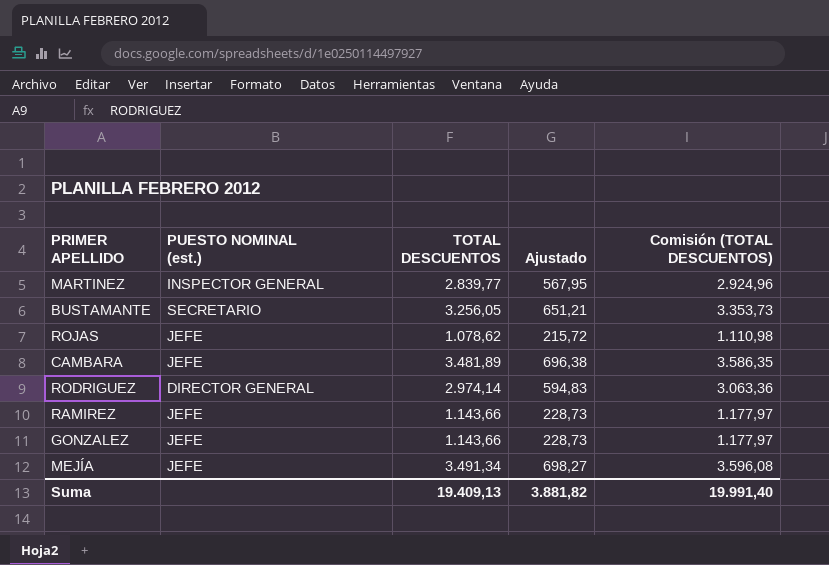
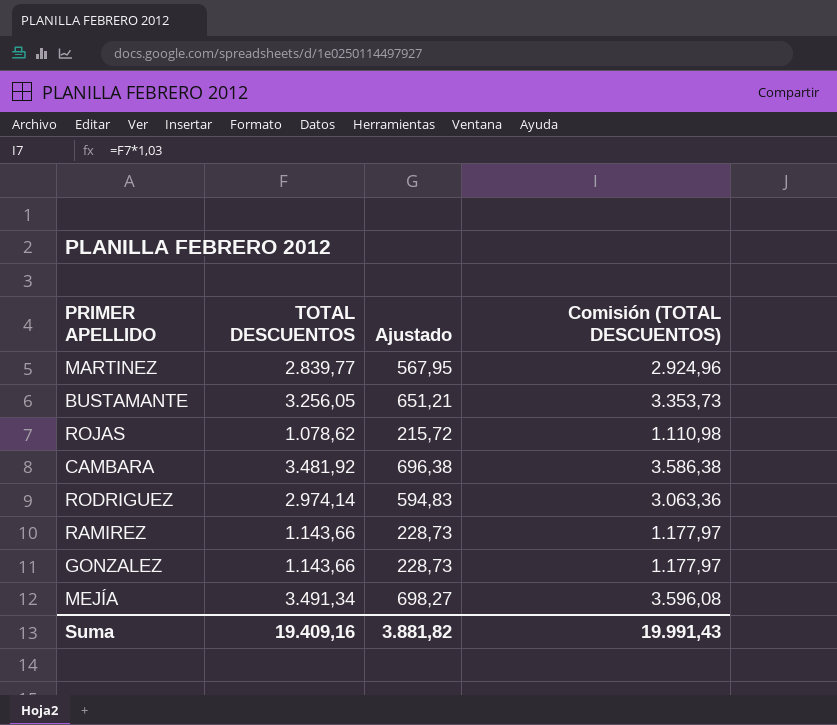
column PUESTO NOMINAL (est.) | position: 2 -> none
CAMBARA | TOTAL DESCUENTOS: 3.481,89 -> 3.481,92
CAMBARA | Comisión (TOTAL DESCUENTOS): 3.586,35 -> 3.586,38
Suma | TOTAL DESCUENTOS: 19.409,13 -> 19.409,16
Suma | Comisión (TOTAL DESCUENTOS): 19.991,40 -> 19.991,43

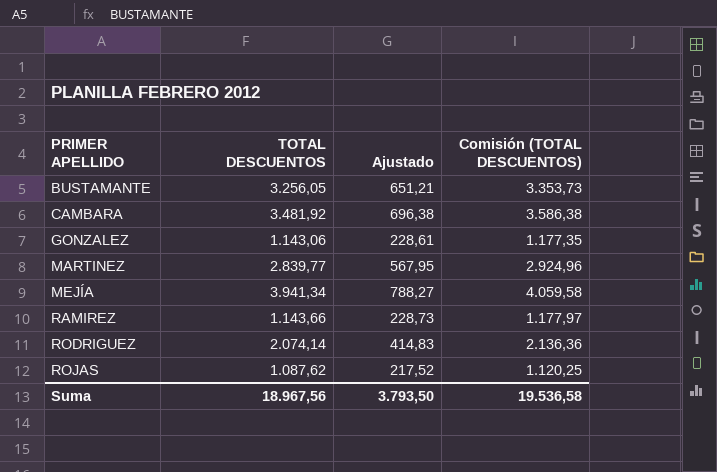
row order: none -> PRIMER APELLIDO ascending
GONZALEZ | TOTAL DESCUENTOS: 1.143,66 -> 1.143,06
GONZALEZ | Ajustado: 228,73 -> 228,61
GONZALEZ | Comisión (TOTAL DESCUENTOS): 1.177,97 -> 1.177,35
MEJÍA | TOTAL DESCUENTOS: 3.491,34 -> 3.941,34
MEJÍA | Ajustado: 698,27 -> 788,27
MEJÍA | Comisión (TOTAL DESCUENTOS): 3.596,08 -> 4.059,58
RODRIGUEZ | TOTAL DESCUENTOS: 2.974,14 -> 2.074,14
RODRIGUEZ | Ajustado: 594,83 -> 414,83
RODRIGUEZ | Comisión (TOTAL DESCUENTOS): 3.063,36 -> 2.136,36
ROJAS | TOTAL DESCUENTOS: 1.078,62 -> 1.087,62
ROJAS | Ajustado: 215,72 -> 217,52
ROJAS | Comisión (TOTAL DESCUENTOS): 1.110,98 -> 1.120,25
Suma | TOTAL DESCUENTOS: 19.409,16 -> 18.967,56
Suma | Ajustado: 3.881,82 -> 3.793,50
Suma | Comisión (TOTAL DESCUENTOS): 19.991,43 -> 19.536,58

